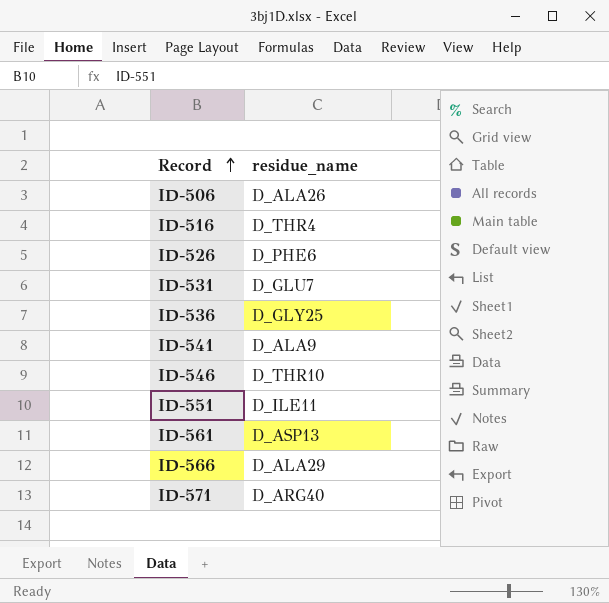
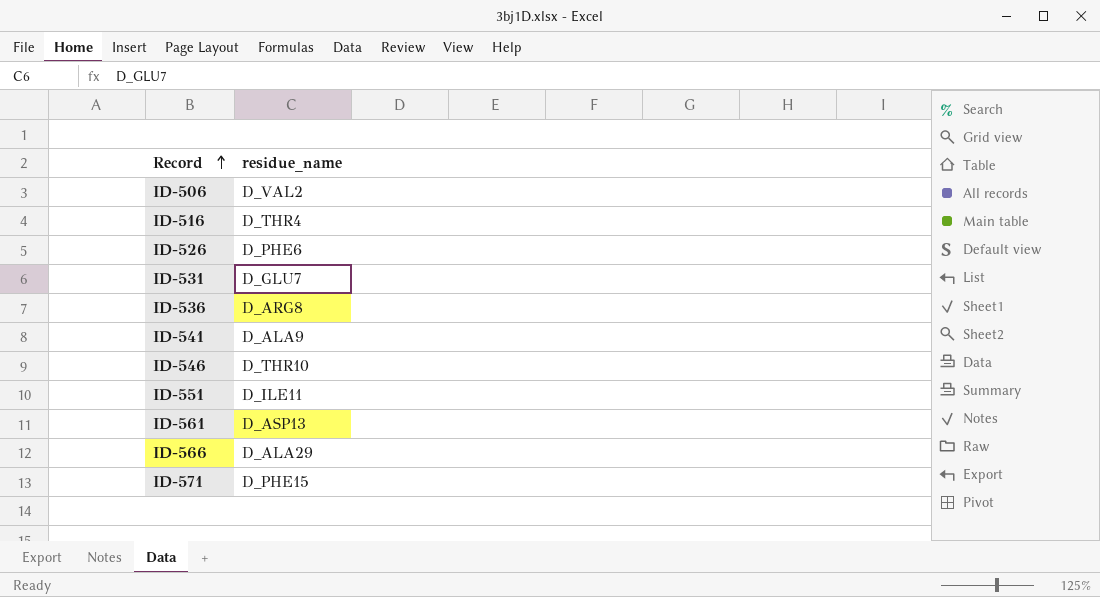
ID-506 | residue_name: D_ALA26 -> D_VAL2
ID-536 | residue_name: D_GLY25 -> D_ARG8
ID-571 | residue_name: D_ARG40 -> D_PHE15

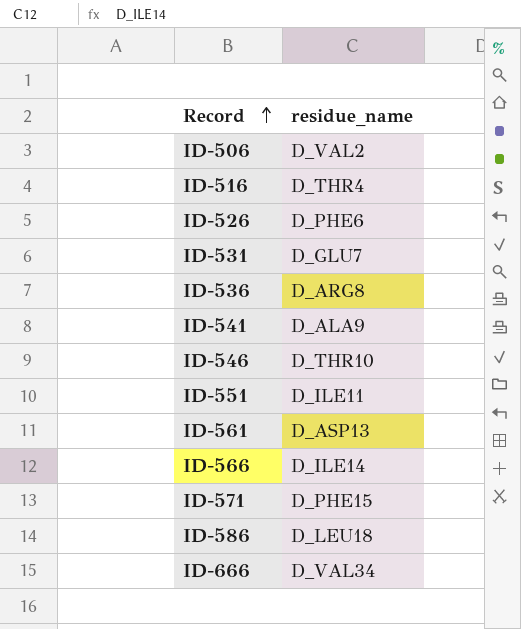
ID-566 | residue_name: D_ALA29 -> D_ILE14
row ID-586: none -> D_LEU18
row ID-666: none -> D_VAL34

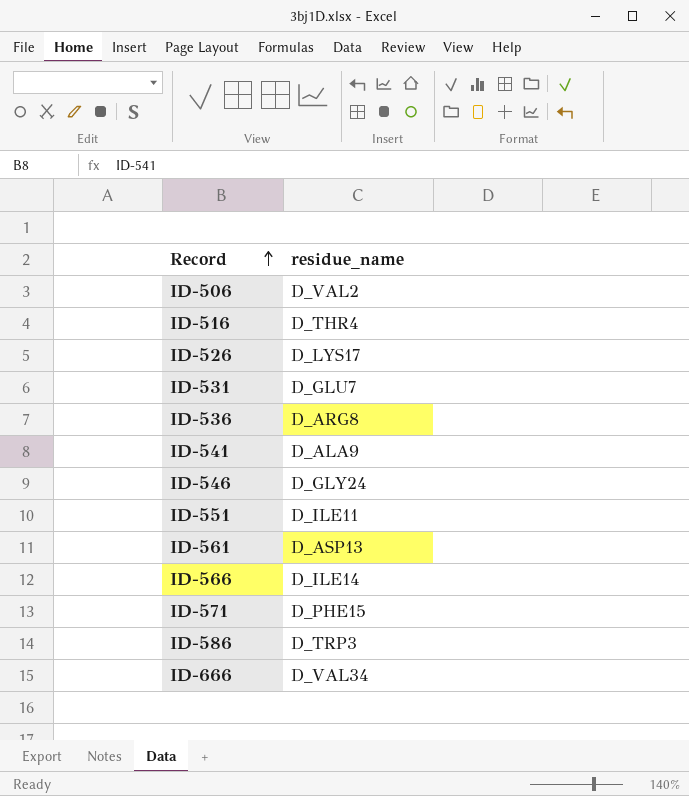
ID-526 | residue_name: D_PHE6 -> D_LYS17
ID-546 | residue_name: D_THR10 -> D_GLY24
ID-586 | residue_name: D_LEU18 -> D_TRP3

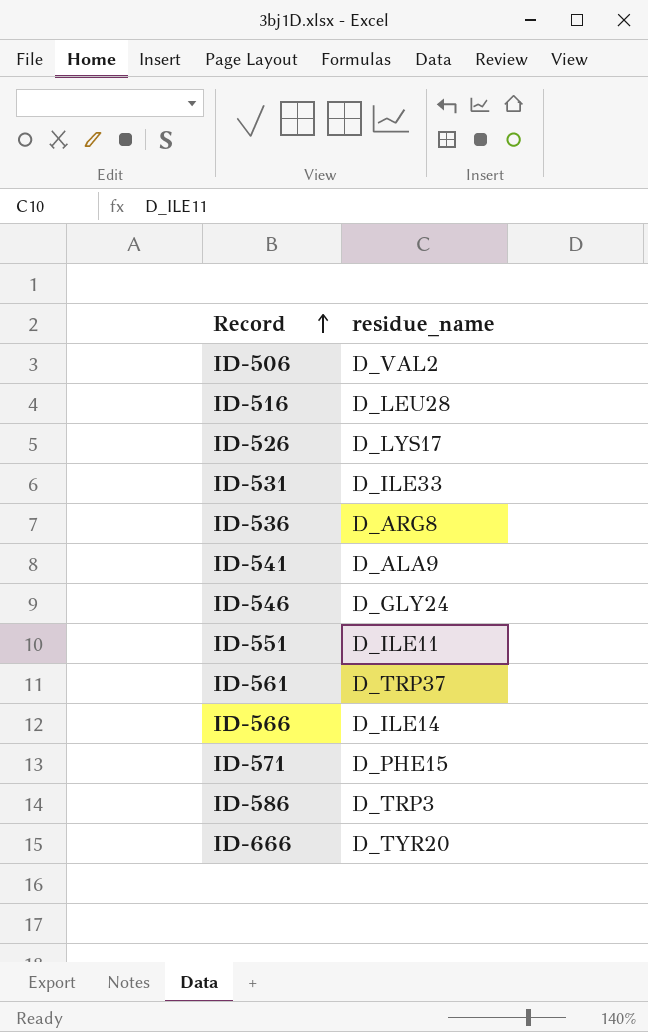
ID-516 | residue_name: D_THR4 -> D_LEU28
ID-531 | residue_name: D_GLU7 -> D_ILE33
ID-561 | residue_name: D_ASP13 -> D_TRP37
ID-666 | residue_name: D_VAL34 -> D_TYR20

